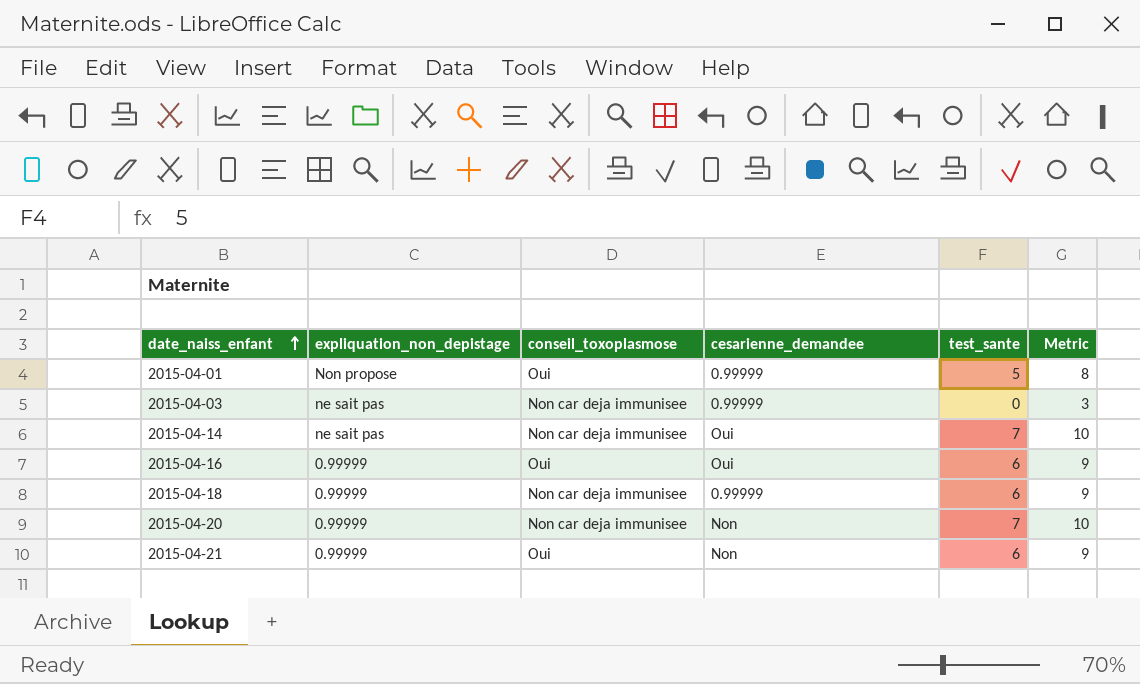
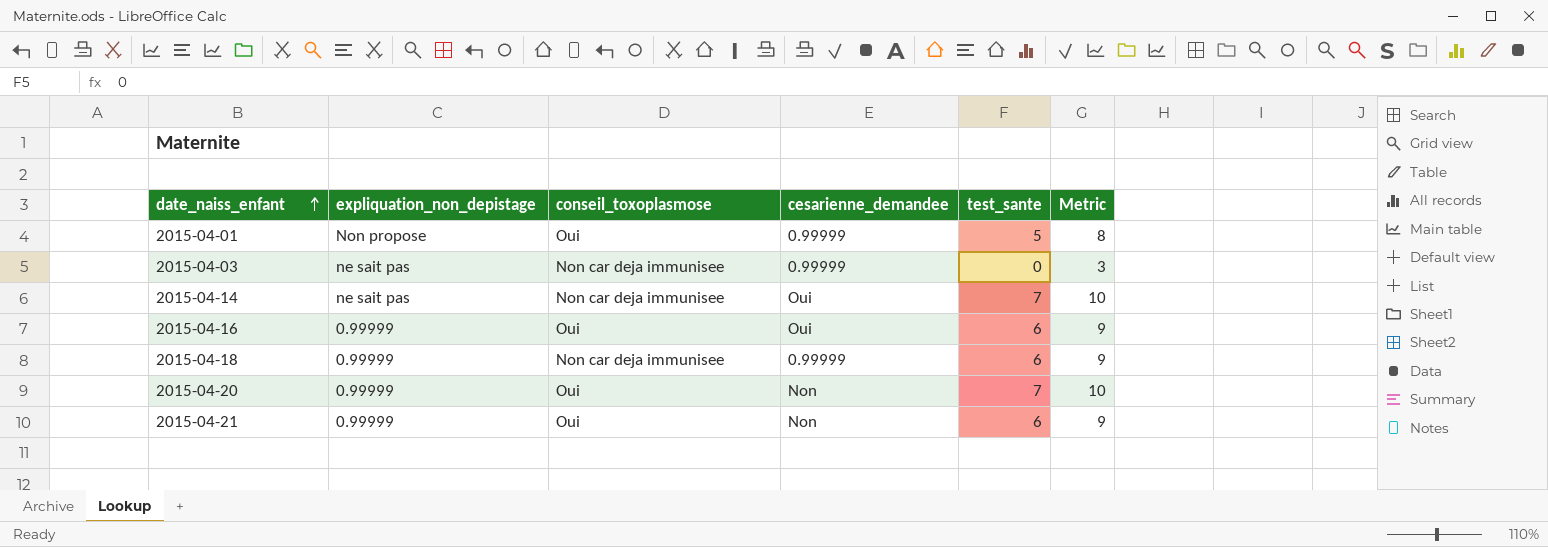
2015-04-20 | conseil_toxoplasmose: Non car deja immunisee -> Oui

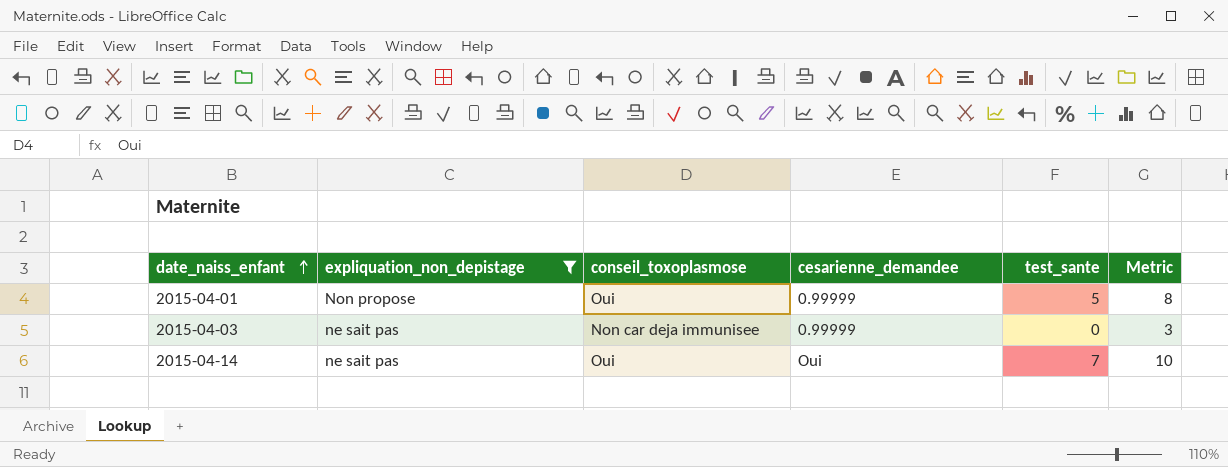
filter: none -> expliquation_non_depistage != 0.99999
2015-04-14 | conseil_toxoplasmose: Non car deja immunisee -> Oui

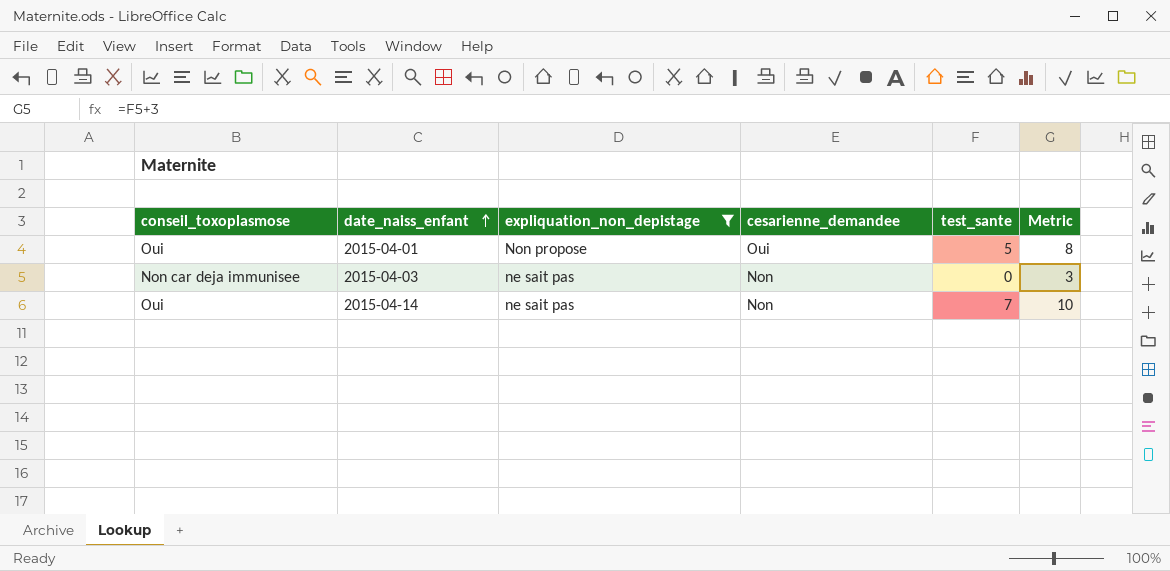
column conseil_toxoplasmose | position: 3 -> 1
2015-04-01 | cesarienne_demandee: 0.99999 -> Oui
2015-04-03 | cesarienne_demandee: 0.99999 -> Non
2015-04-14 | cesarienne_demandee: Oui -> Non

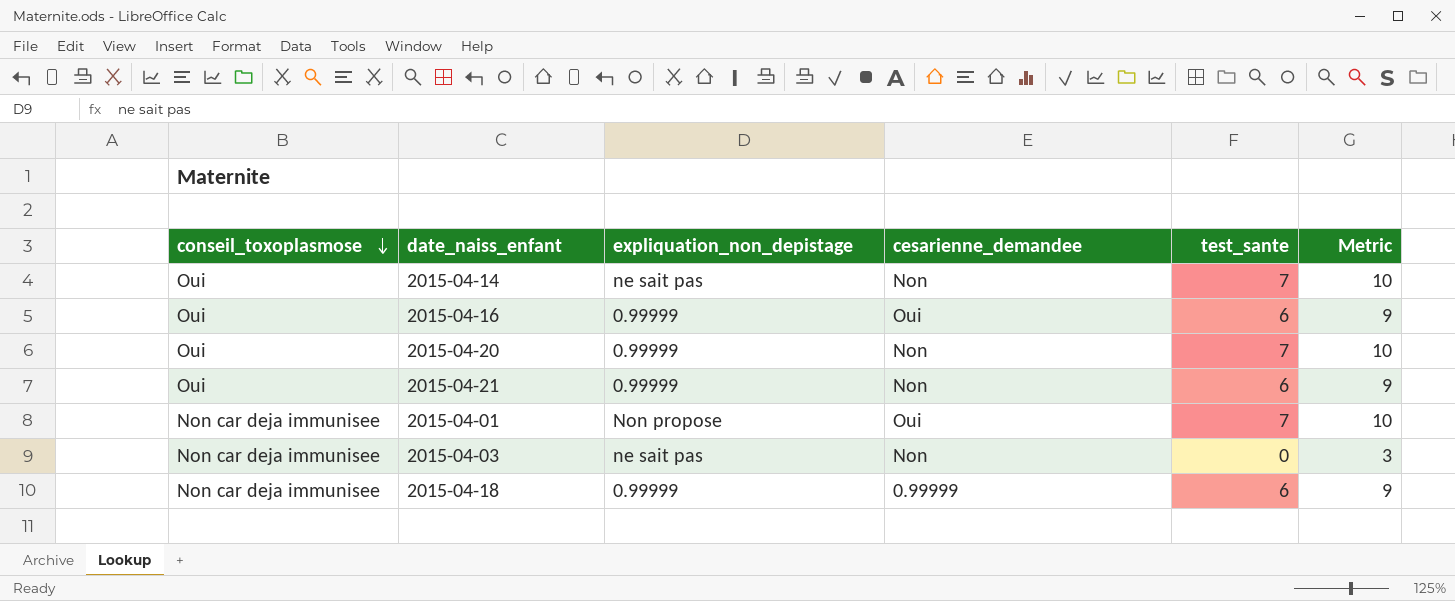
filter: expliquation_non_depistage != 0.99999 -> none
row order: date_naiss_enfant ascending -> conseil_toxoplasmose descending
2015-04-01 | conseil_toxoplasmose: Oui -> Non car deja immunisee
2015-04-01 | test_sante: 5 -> 7
2015-04-01 | Metric: 8 -> 10

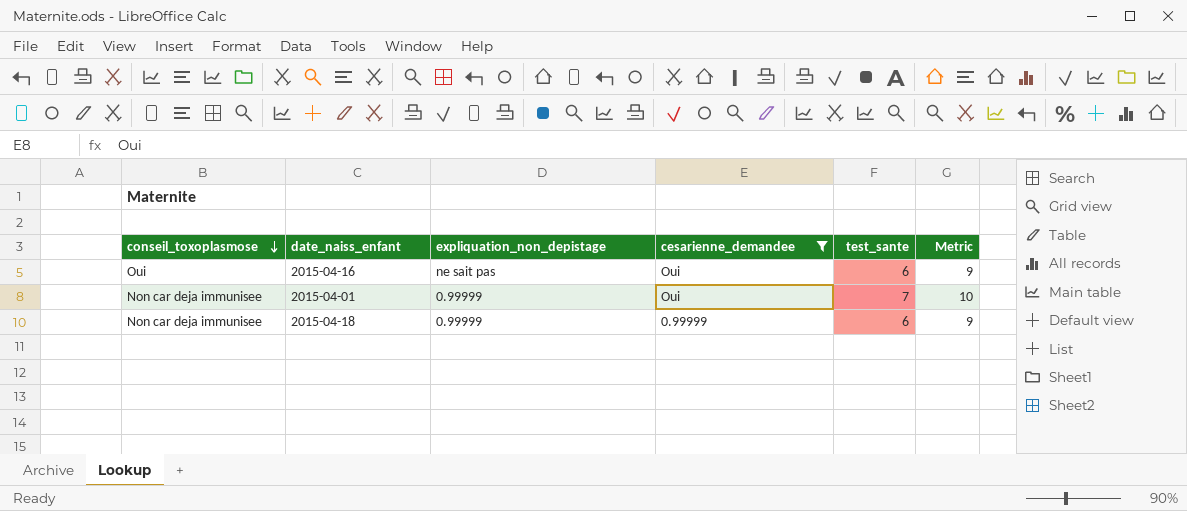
filter: none -> cesarienne_demandee != Non
2015-04-16 | expliquation_non_depistage: 0.99999 -> ne sait pas
2015-04-01 | expliquation_non_depistage: Non propose -> 0.99999

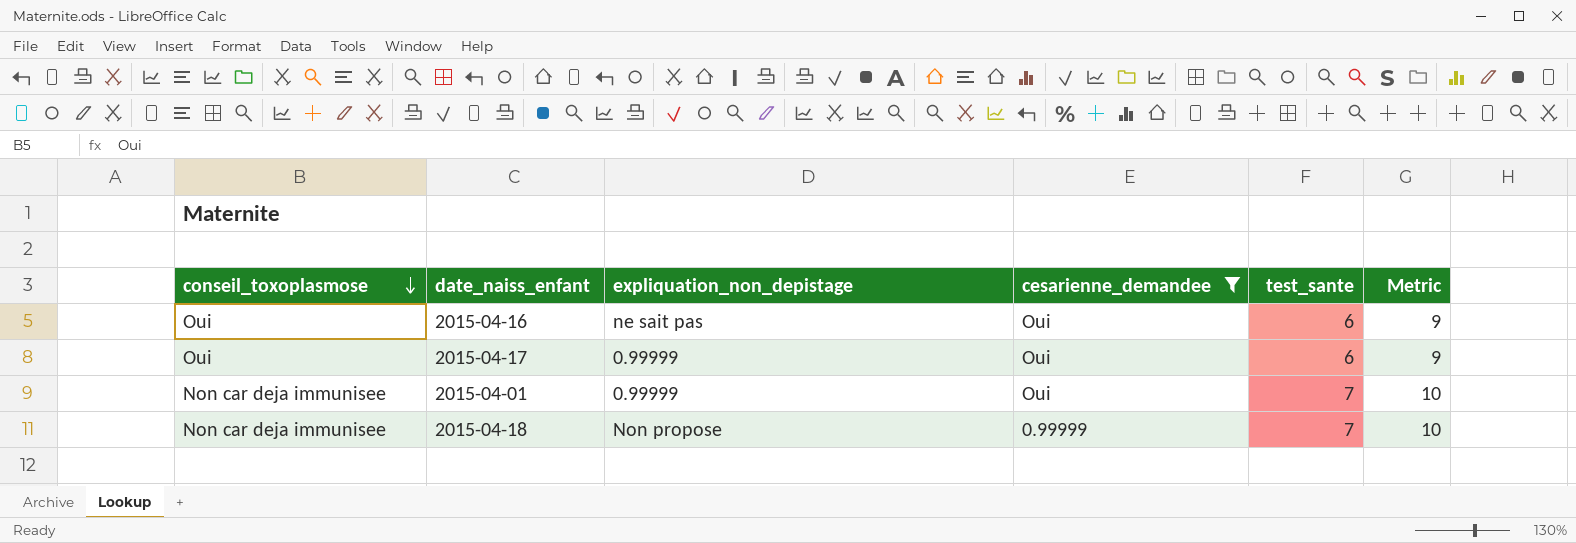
row 2015-04-17: none -> Oui | 0.99999 | Oui | 6 | 9
2015-04-18 | expliquation_non_depistage: 0.99999 -> Non propose
2015-04-18 | test_sante: 6 -> 7
2015-04-18 | Metric: 9 -> 10

